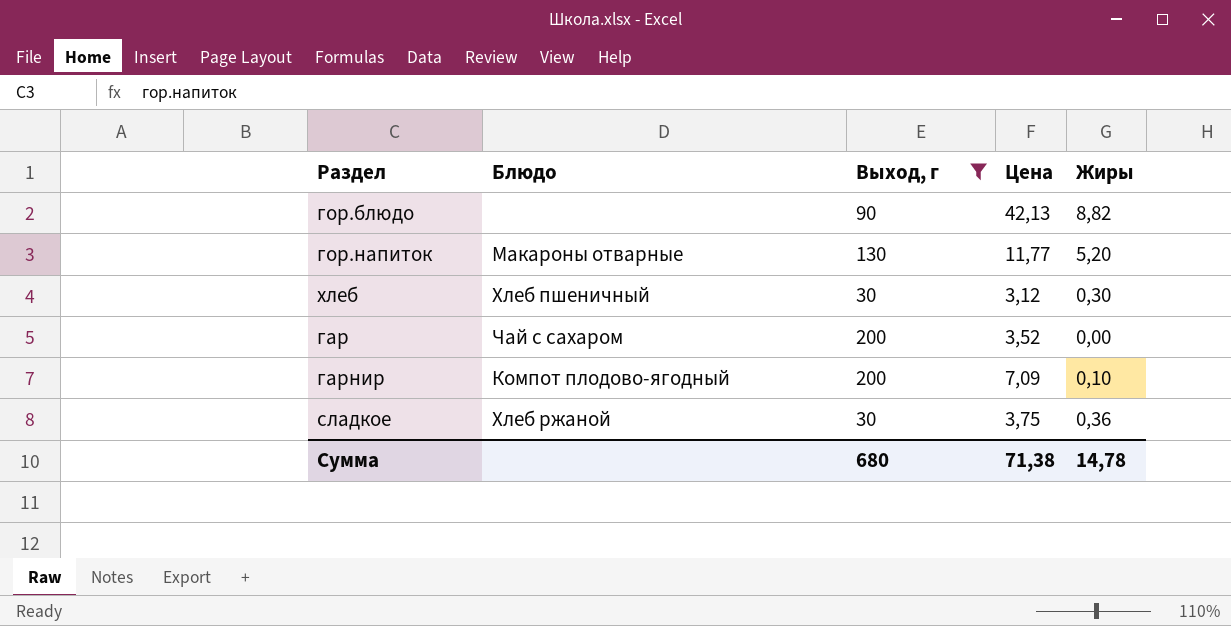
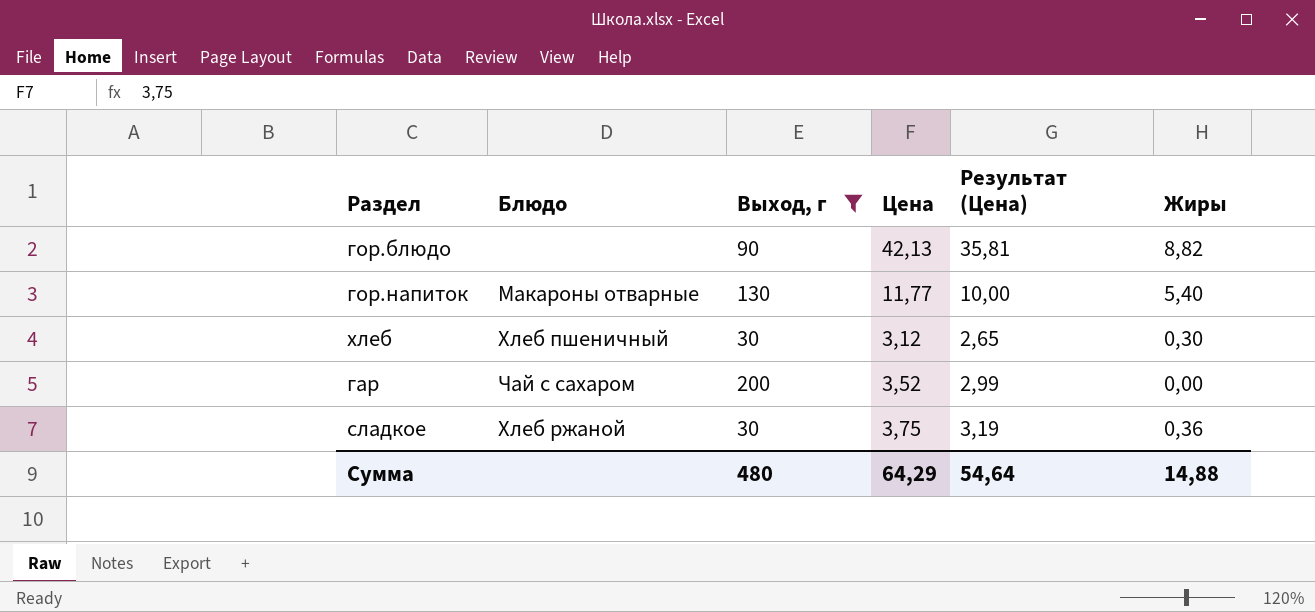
column Результат (Цена) | formula: none -> [Цена] * 0,85
row гарнир: Компот плодово-ягодный | 200 | 7,09 | 0,10 -> none
гор.напиток | Жиры: 5,20 -> 5,40
Сумма | Выход, г: 680 -> 480
Сумма | Цена: 71,38 -> 64,29
Сумма | Жиры: 14,78 -> 14,88

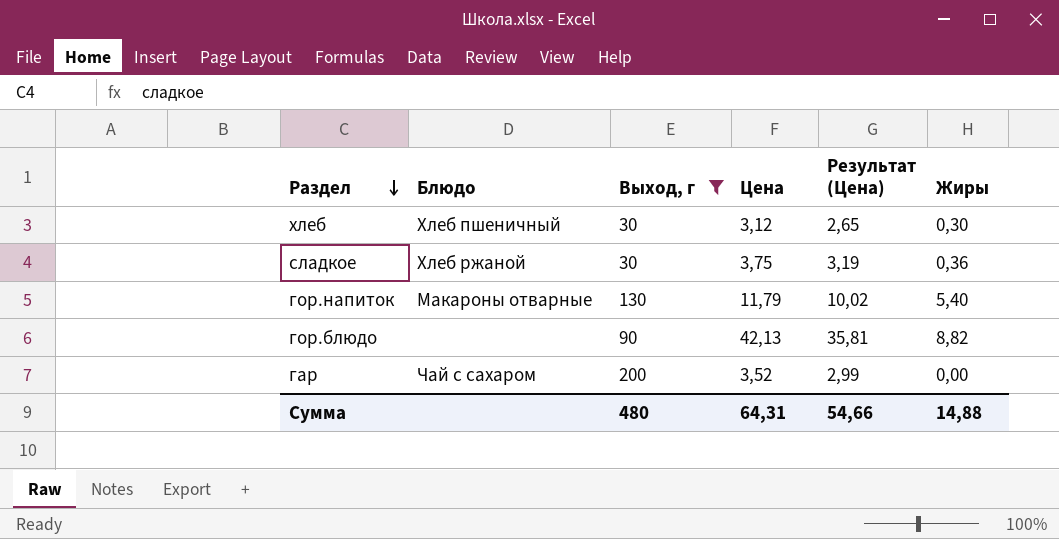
row order: none -> Раздел descending
гор.напиток | Цена: 11,77 -> 11,79
гор.напиток | Результат (Цена): 10,00 -> 10,02
Сумма | Цена: 64,29 -> 64,31
Сумма | Результат (Цена): 54,64 -> 54,66

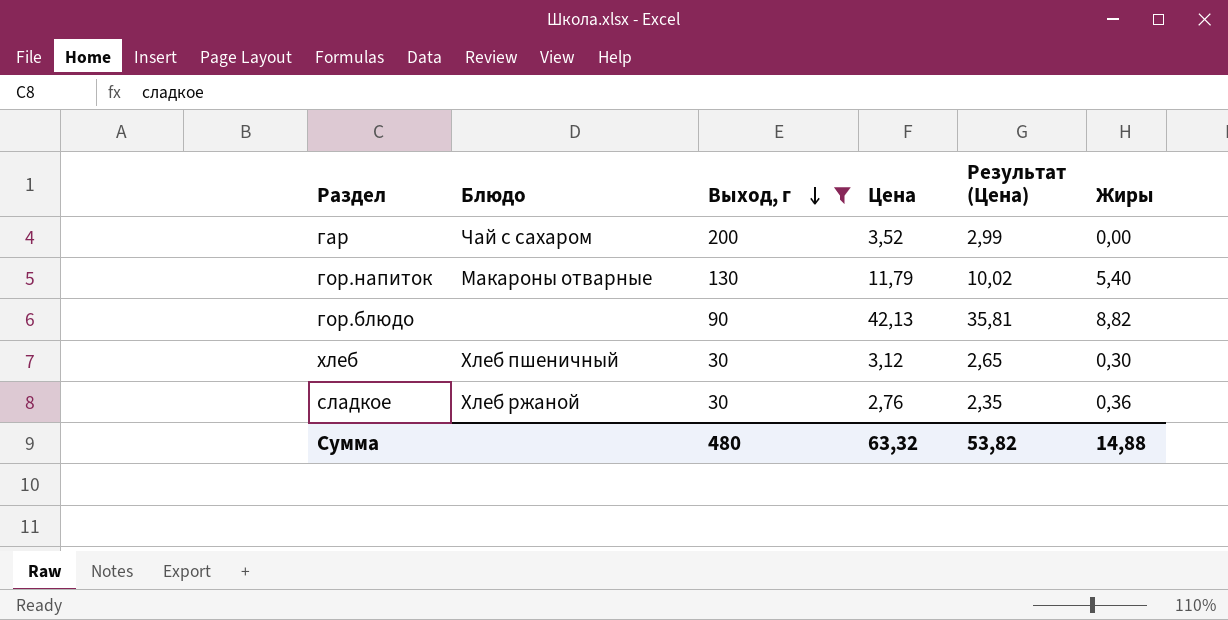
row order: Раздел descending -> Выход, г descending
сладкое | Цена: 3,75 -> 2,76
сладкое | Результат (Цена): 3,19 -> 2,35
Сумма | Цена: 64,31 -> 63,32
Сумма | Результат (Цена): 54,66 -> 53,82

